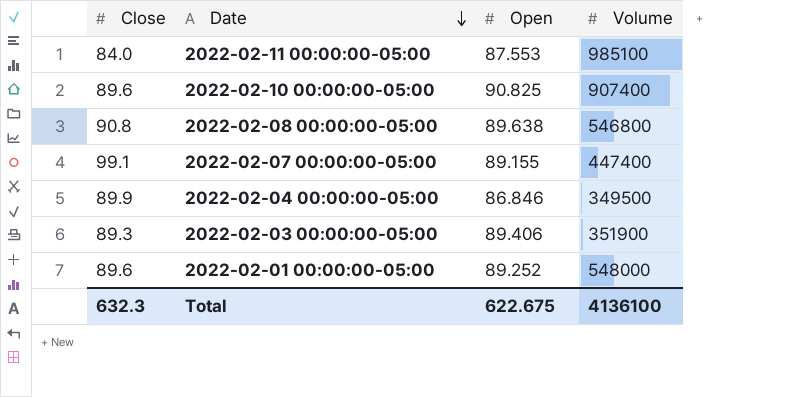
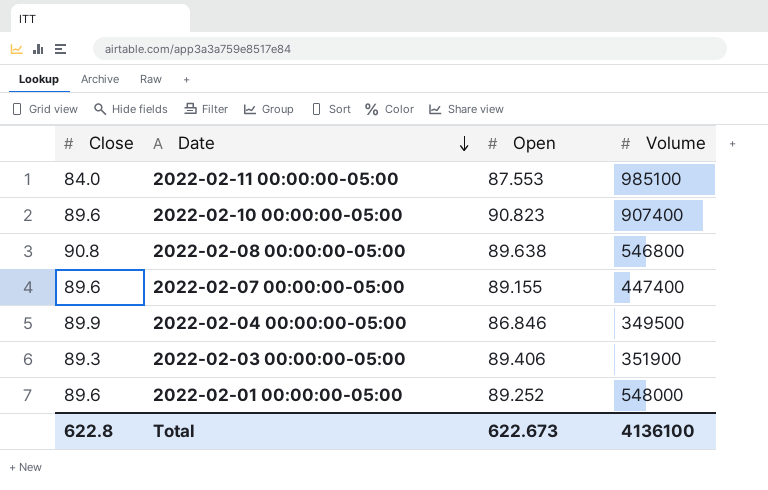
2022-02-10 00:00:00-05:00 | Open: 90.825 -> 90.823
2022-02-07 00:00:00-05:00 | Close: 99.1 -> 89.6
Total | Close: 632.3 -> 622.8
Total | Open: 622.675 -> 622.673

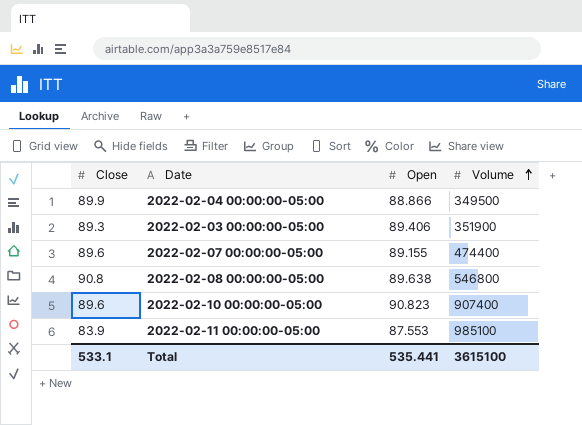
row order: Date descending -> Volume ascending
row 2022-02-01 00:00:00-05:00: 89.6 | 89.252 | 548000 -> none
2022-02-04 00:00:00-05:00 | Open: 86.846 -> 88.866
2022-02-07 00:00:00-05:00 | Volume: 447400 -> 474400
2022-02-11 00:00:00-05:00 | Close: 84.0 -> 83.9
Total | Close: 622.8 -> 533.1
Total | Open: 622.673 -> 535.441
Total | Volume: 4136100 -> 3615100

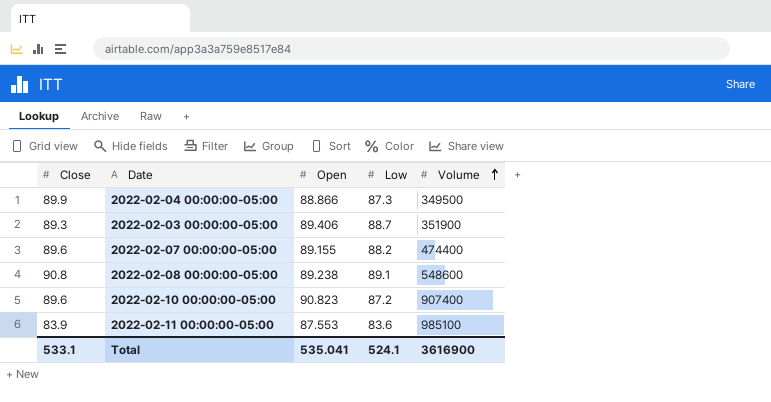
column Low | position: none -> 4
2022-02-08 00:00:00-05:00 | Open: 89.638 -> 89.238
2022-02-08 00:00:00-05:00 | Volume: 546800 -> 548600
Total | Open: 535.441 -> 535.041
Total | Volume: 3615100 -> 3616900

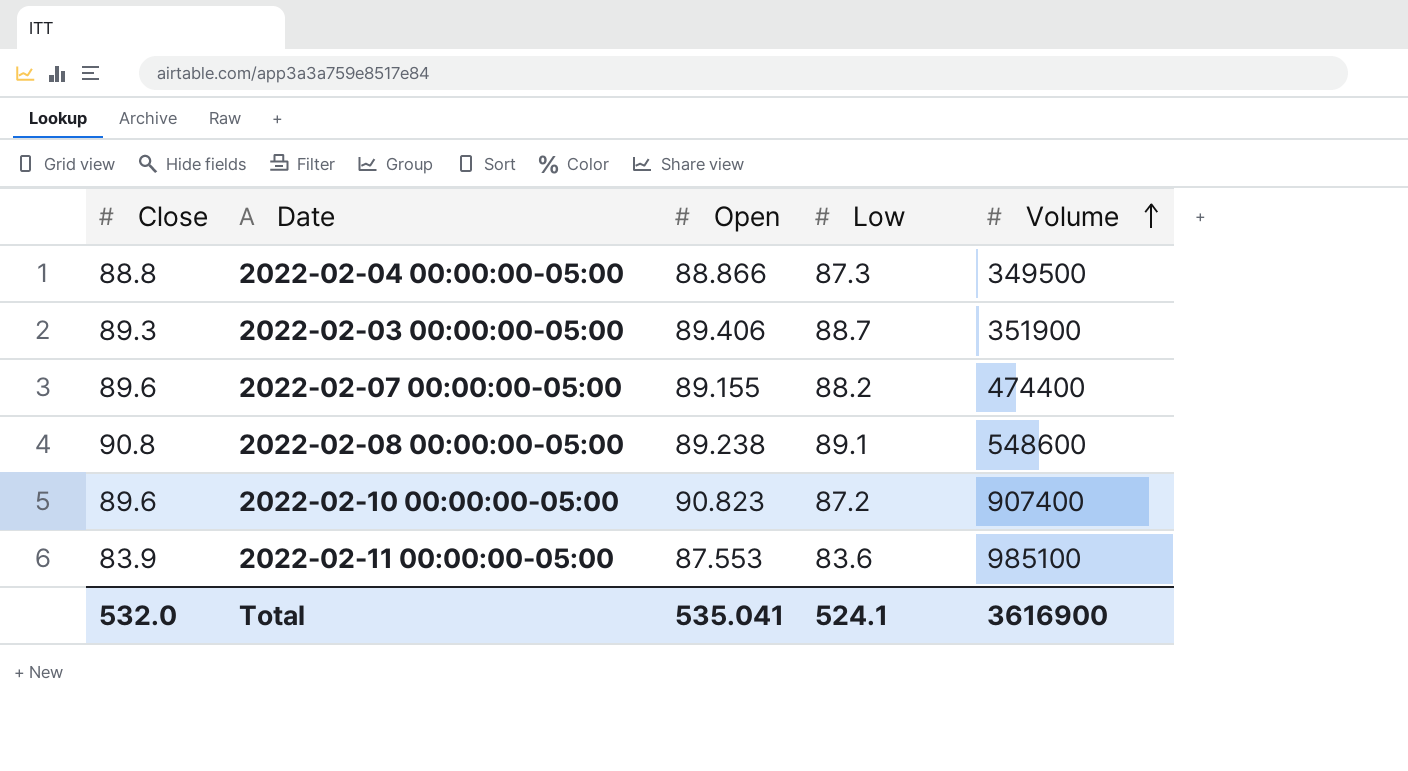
2022-02-04 00:00:00-05:00 | Close: 89.9 -> 88.8
Total | Close: 533.1 -> 532.0

